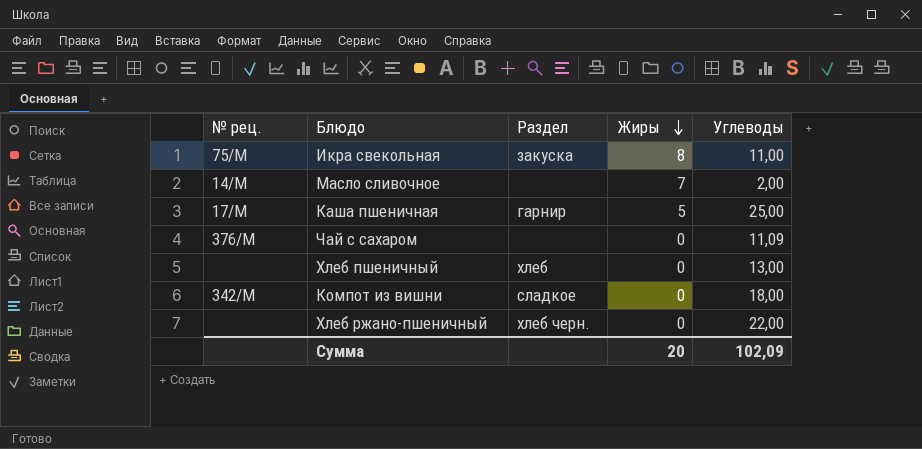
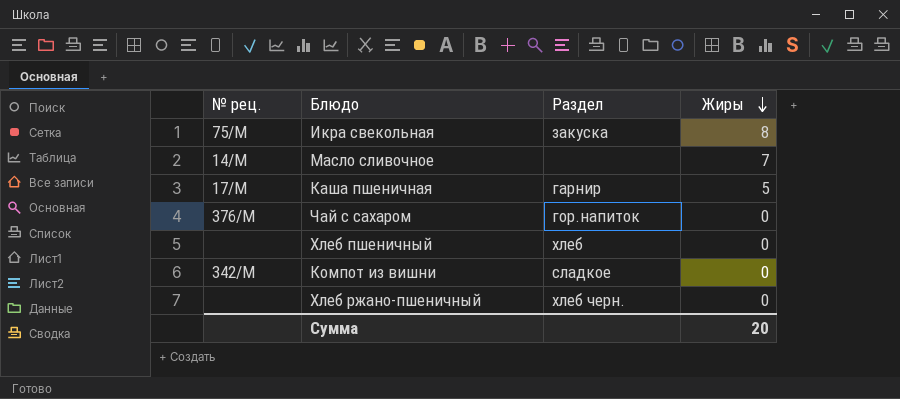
column Углеводы | position: 5 -> none
Чай с сахаром | Раздел: none -> гор.напиток

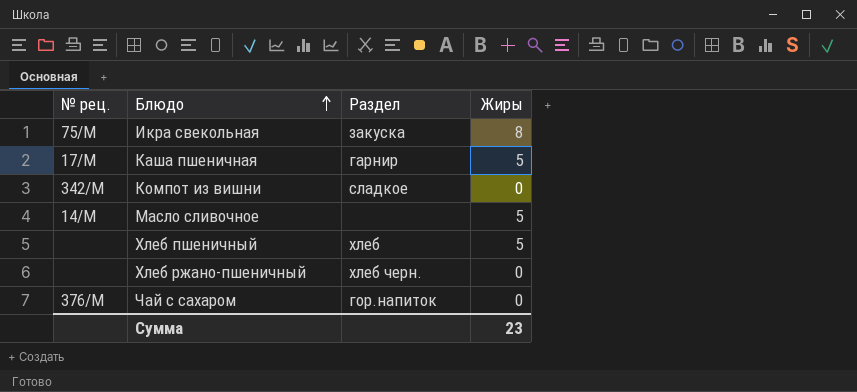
row order: Жиры descending -> Блюдо ascending
Масло сливочное | Жиры: 7 -> 5
Хлеб пшеничный | Жиры: 0 -> 5
Сумма | Жиры: 20 -> 23

